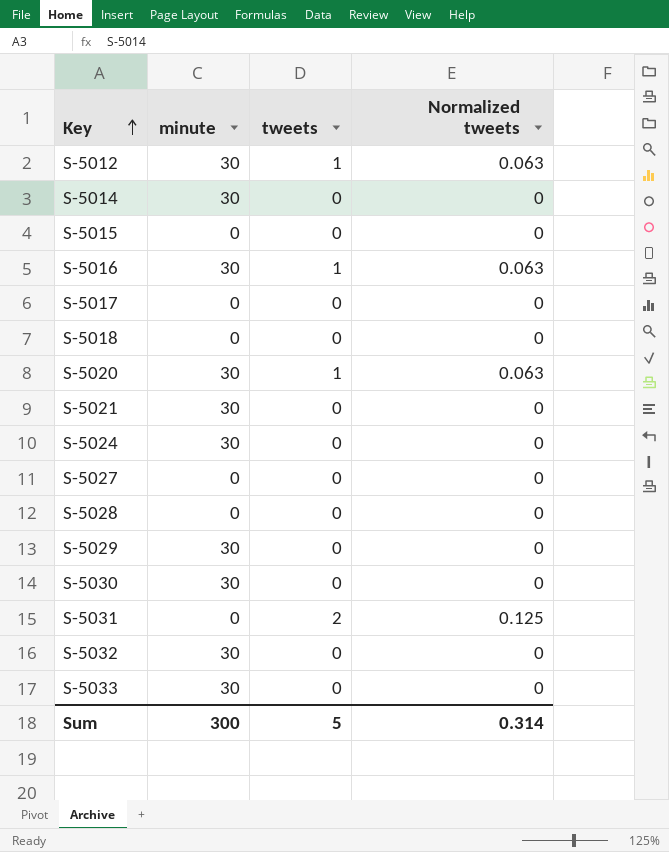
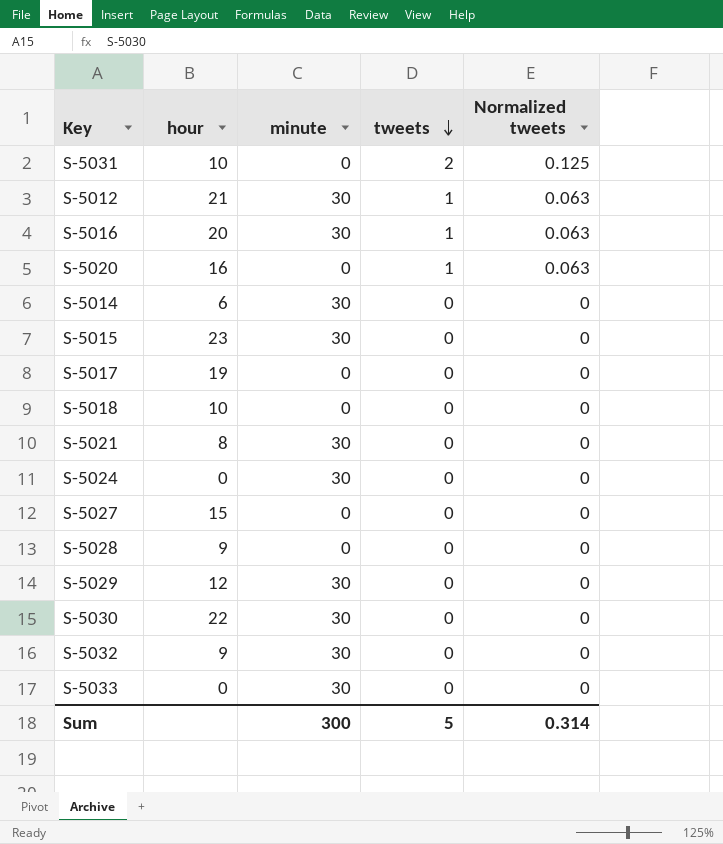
row order: Key ascending -> tweets descending
column hour | position: none -> 2
S-5020 | minute: 30 -> 0
S-5015 | minute: 0 -> 30

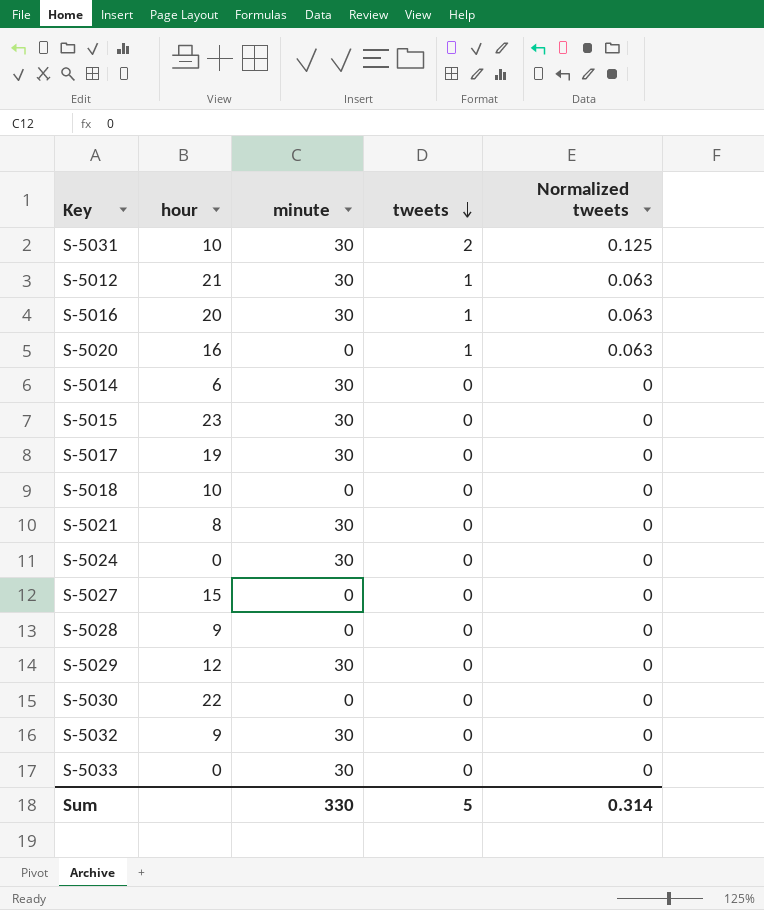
S-5031 | minute: 0 -> 30
S-5017 | minute: 0 -> 30
S-5030 | minute: 30 -> 0
Sum | minute: 300 -> 330

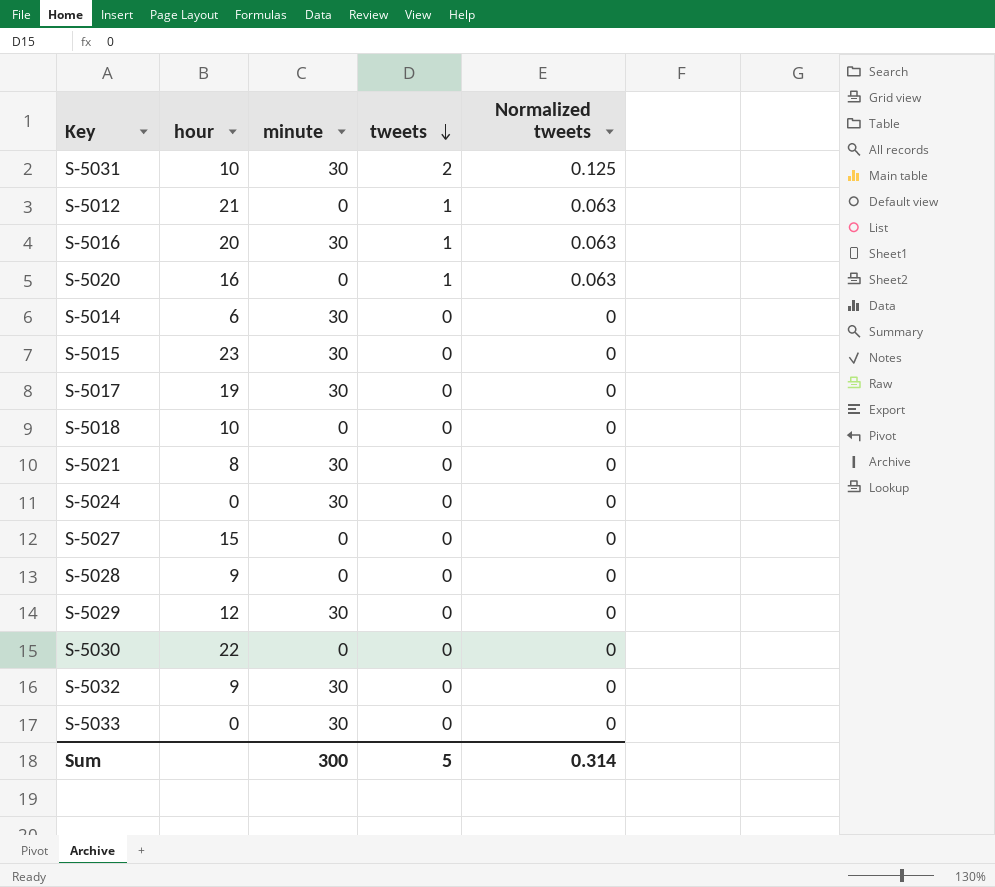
S-5012 | minute: 30 -> 0
Sum | minute: 330 -> 300

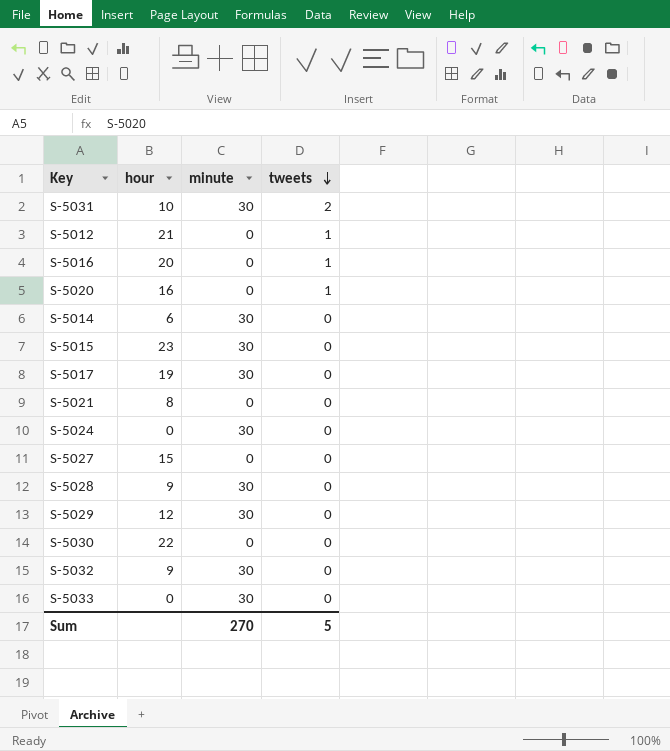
column Normalized tweets | position: 5 -> none
row S-5018: 10 | 0 | 0 | 0 -> none
S-5016 | minute: 30 -> 0
S-5021 | minute: 30 -> 0
S-5028 | minute: 0 -> 30
Sum | minute: 300 -> 270

